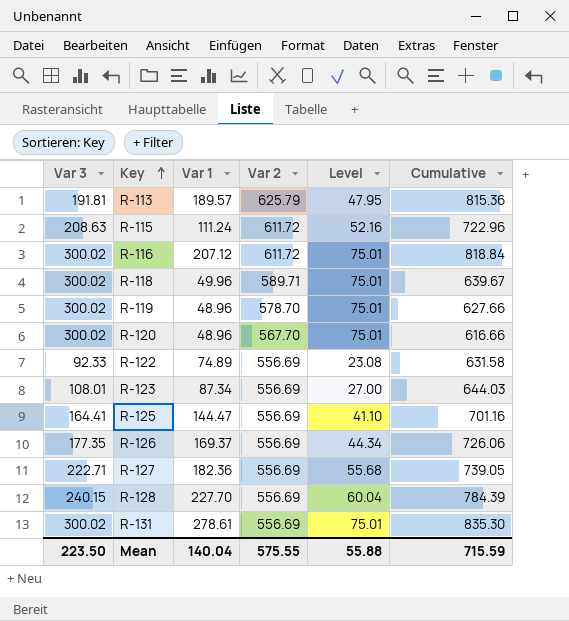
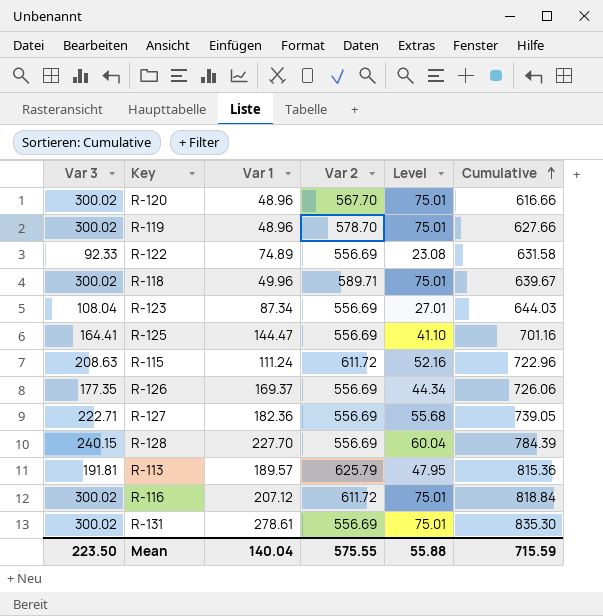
row order: Key ascending -> Cumulative ascending
R-123 | Var 3: 108.01 -> 108.04
R-123 | Level: 27.00 -> 27.01

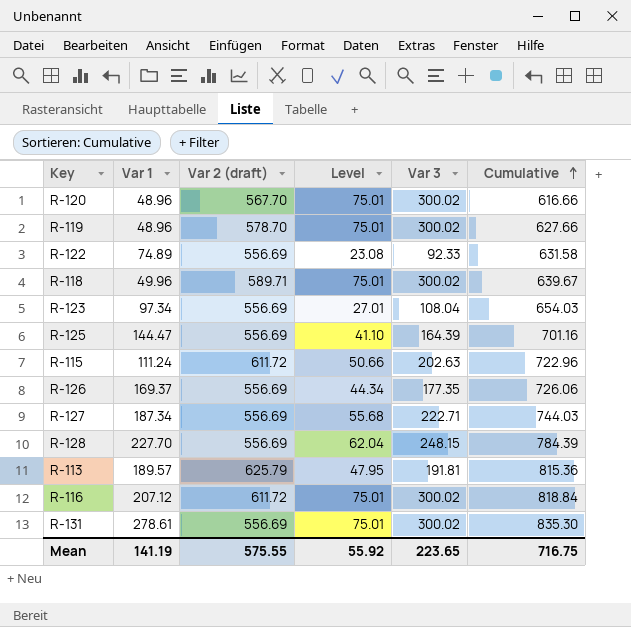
column name: Var 2 -> Var 2 (draft)
column Var 3 | position: 1 -> 5
R-123 | Var 1: 87.34 -> 97.34
R-123 | Cumulative: 644.03 -> 654.03
R-125 | Var 3: 164.41 -> 164.39
R-115 | Level: 52.16 -> 50.66
R-115 | Var 3: 208.63 -> 202.63
R-127 | Var 1: 182.36 -> 187.34
R-127 | Cumulative: 739.05 -> 744.03
R-128 | Level: 60.04 -> 62.04
R-128 | Var 3: 240.15 -> 248.15
Mean | Var 1: 140.04 -> 141.19
Mean | Level: 55.88 -> 55.92
Mean | Var 3: 223.50 -> 223.65
Mean | Cumulative: 715.59 -> 716.75

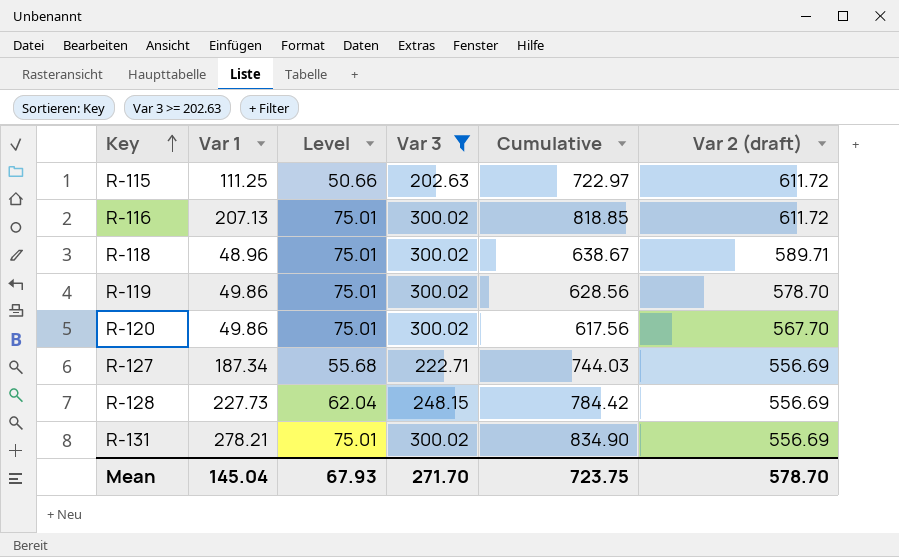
filter: none -> Var 3 >= 202.63
row order: Cumulative ascending -> Key ascending
column Var 2 (draft) | position: 3 -> 6
R-115 | Var 1: 111.24 -> 111.25
R-115 | Cumulative: 722.96 -> 722.97
R-116 | Var 1: 207.12 -> 207.13
R-116 | Cumulative: 818.84 -> 818.85
R-118 | Var 1: 49.96 -> 48.96
R-118 | Cumulative: 639.67 -> 638.67
R-119 | Var 1: 48.96 -> 49.86
R-119 | Cumulative: 627.66 -> 628.56
R-120 | Var 1: 48.96 -> 49.86
R-120 | Cumulative: 616.66 -> 617.56
R-128 | Var 1: 227.70 -> 227.73
R-128 | Cumulative: 784.39 -> 784.42
R-131 | Var 1: 278.61 -> 278.21
R-131 | Cumulative: 835.30 -> 834.90
Mean | Var 1: 141.19 -> 145.04
Mean | Level: 55.92 -> 67.93
Mean | Var 3: 223.65 -> 271.70
Mean | Cumulative: 716.75 -> 723.75
Mean | Var 2 (draft): 575.55 -> 578.70

